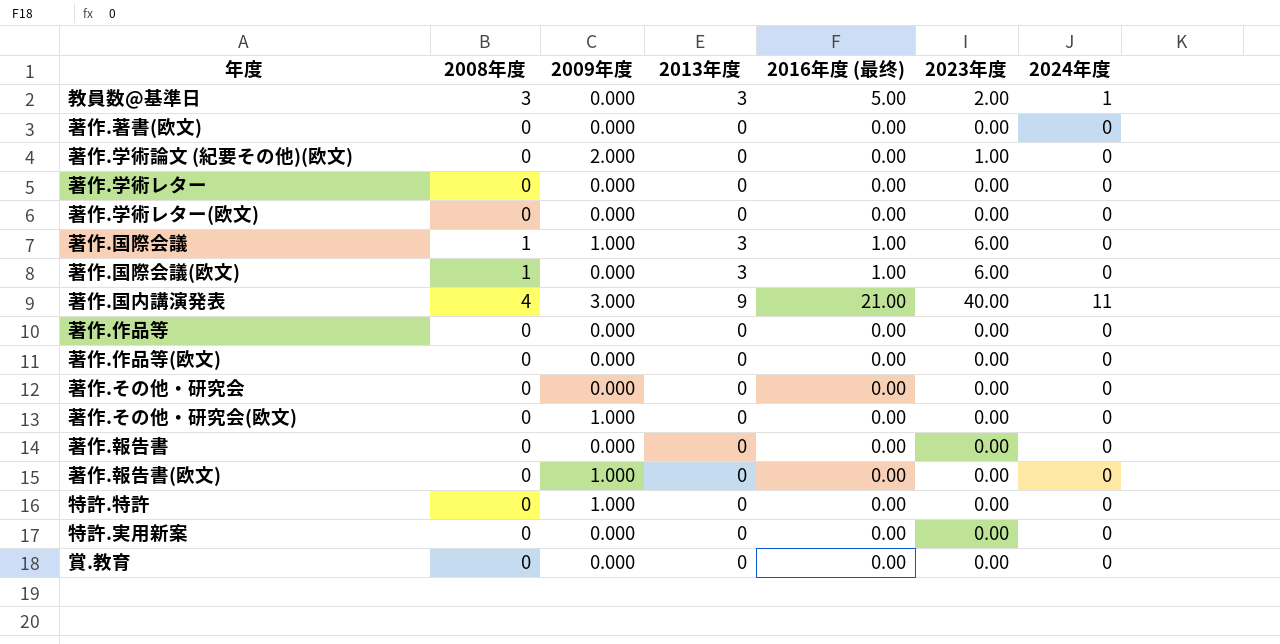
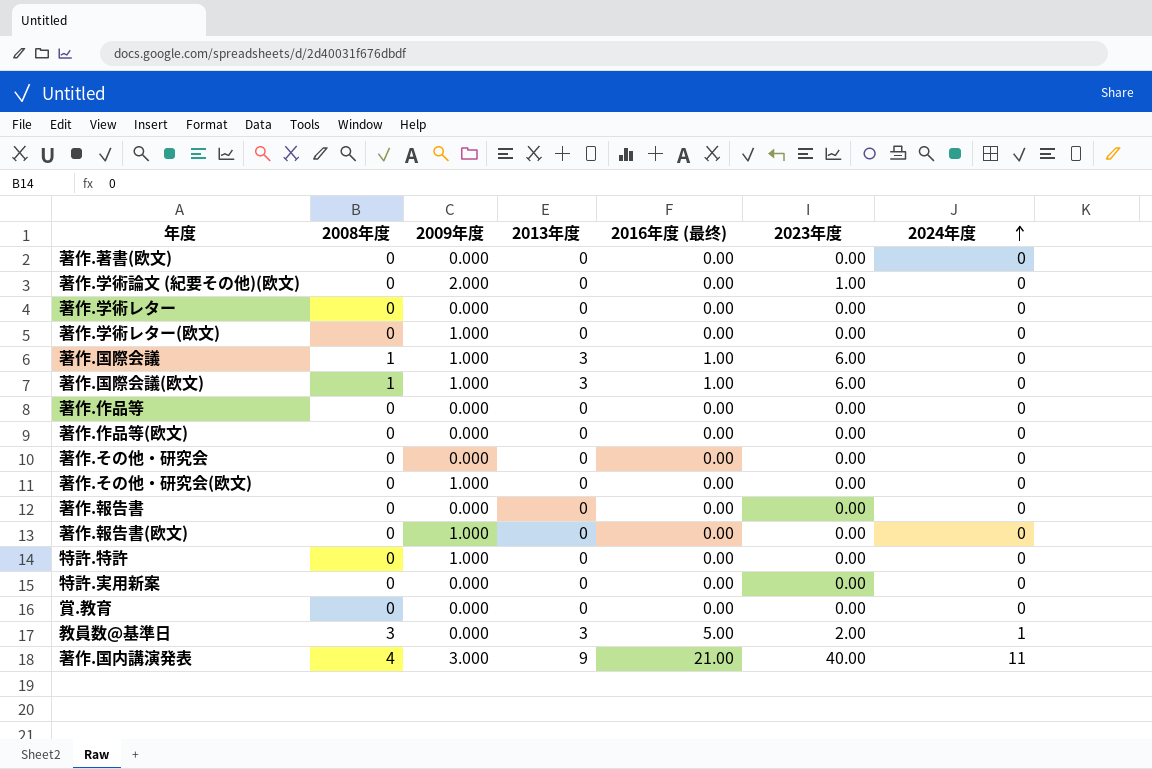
row order: none -> 2024年度 ascending
著作.学術レター(欧文) | 2009年度: 0.000 -> 1.000
著作.国際会議(欧文) | 2009年度: 0.000 -> 1.000

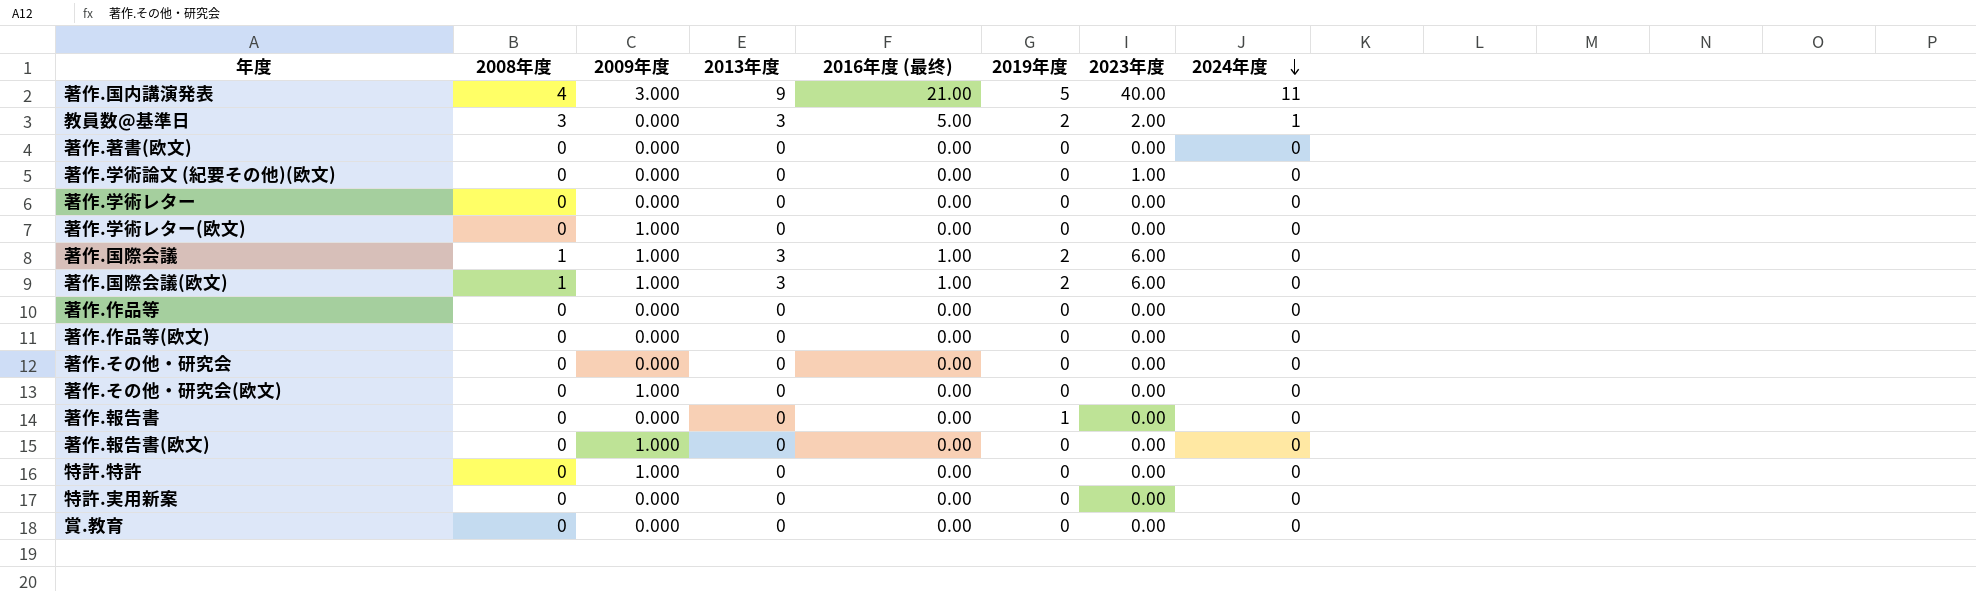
row order: 2024年度 ascending -> 2024年度 descending
column 2019年度 | position: none -> 6
著作.学術論文 (紀要その他)(欧文) | 2009年度: 2.000 -> 0.000

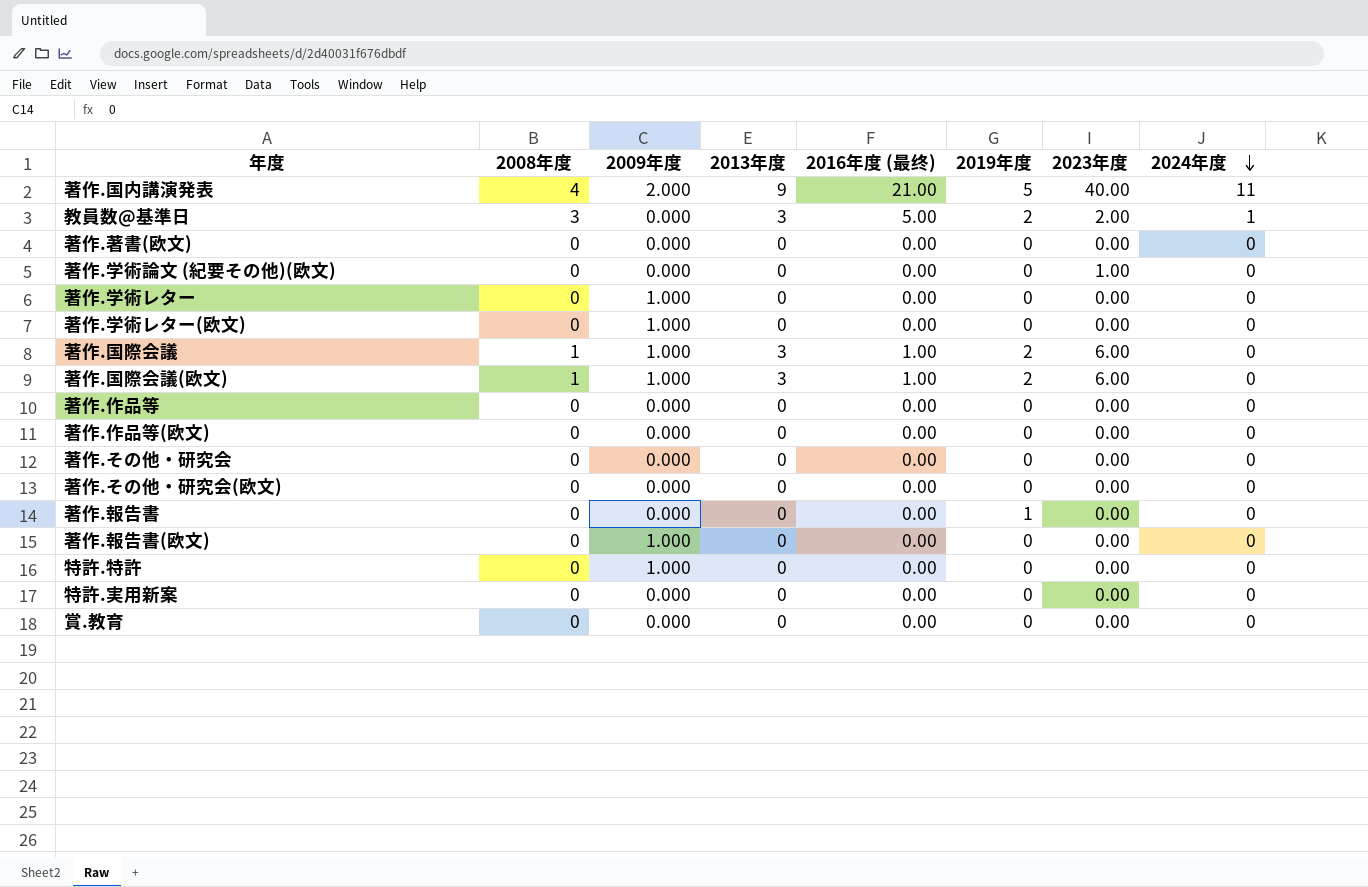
著作.国内講演発表 | 2009年度: 3.000 -> 2.000
著作.学術レター | 2009年度: 0.000 -> 1.000
著作.その他・研究会(欧文) | 2009年度: 1.000 -> 0.000

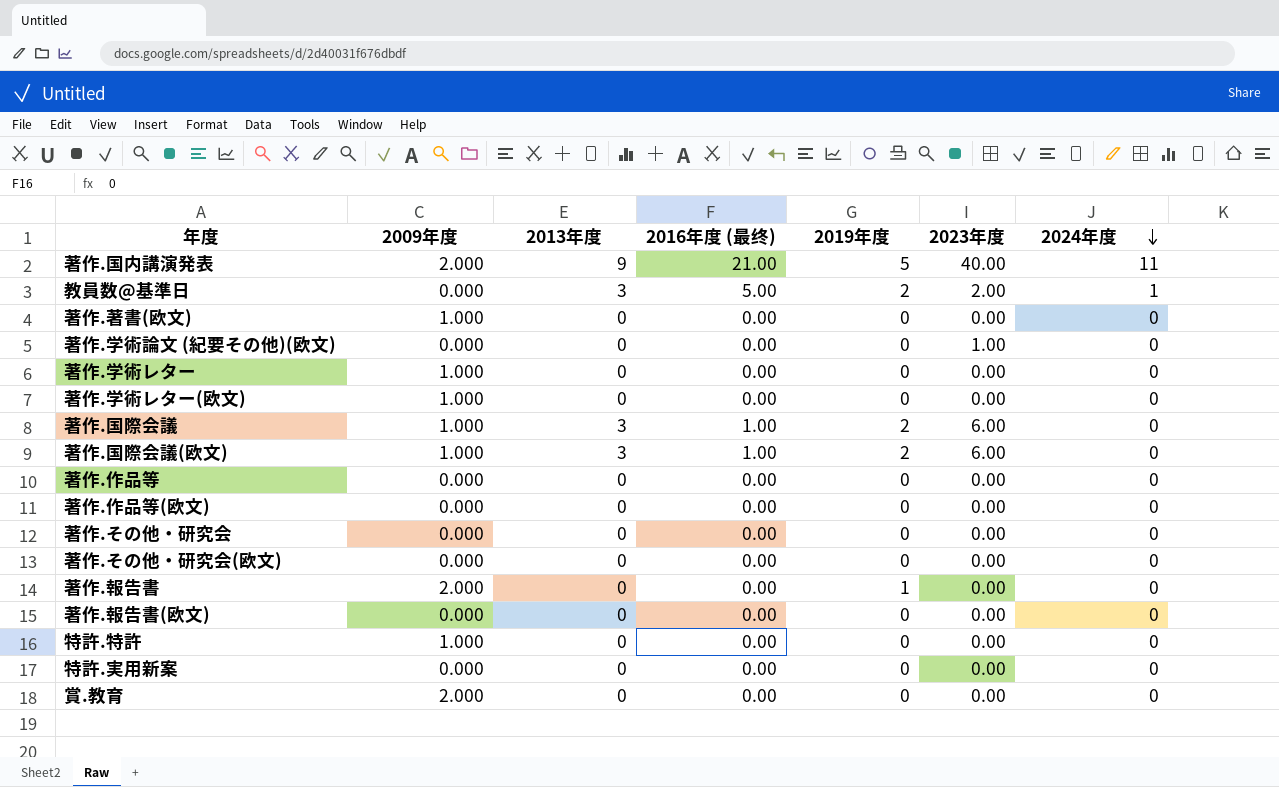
column 2008年度 | position: 2 -> none
著作.著書(欧文) | 2009年度: 0.000 -> 1.000
著作.報告書 | 2009年度: 0.000 -> 2.000
著作.報告書(欧文) | 2009年度: 1.000 -> 0.000
賞.教育 | 2009年度: 0.000 -> 2.000

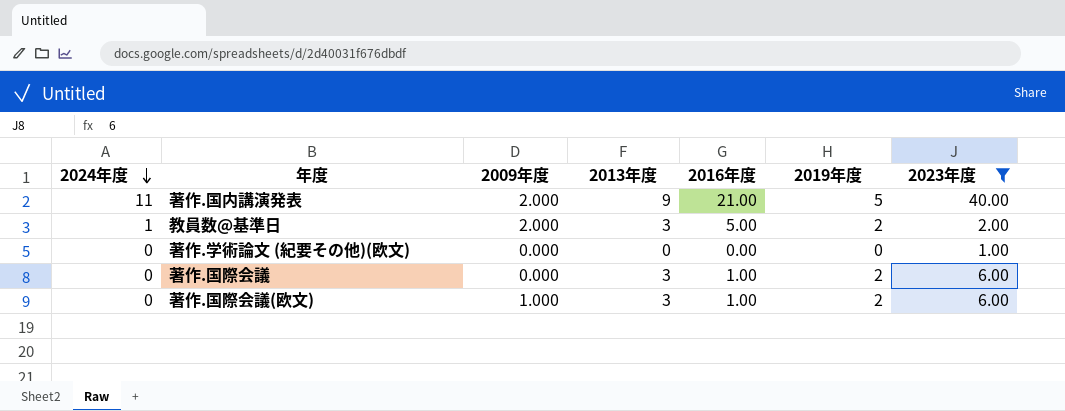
filter: none -> 2023年度 != 0.00
column 2024年度 | position: 7 -> 1
column name: 2016年度 (最终) -> 2016年度
教員数@基準日 | 2009年度: 0.000 -> 2.000
著作.国際会議 | 2009年度: 1.000 -> 0.000

